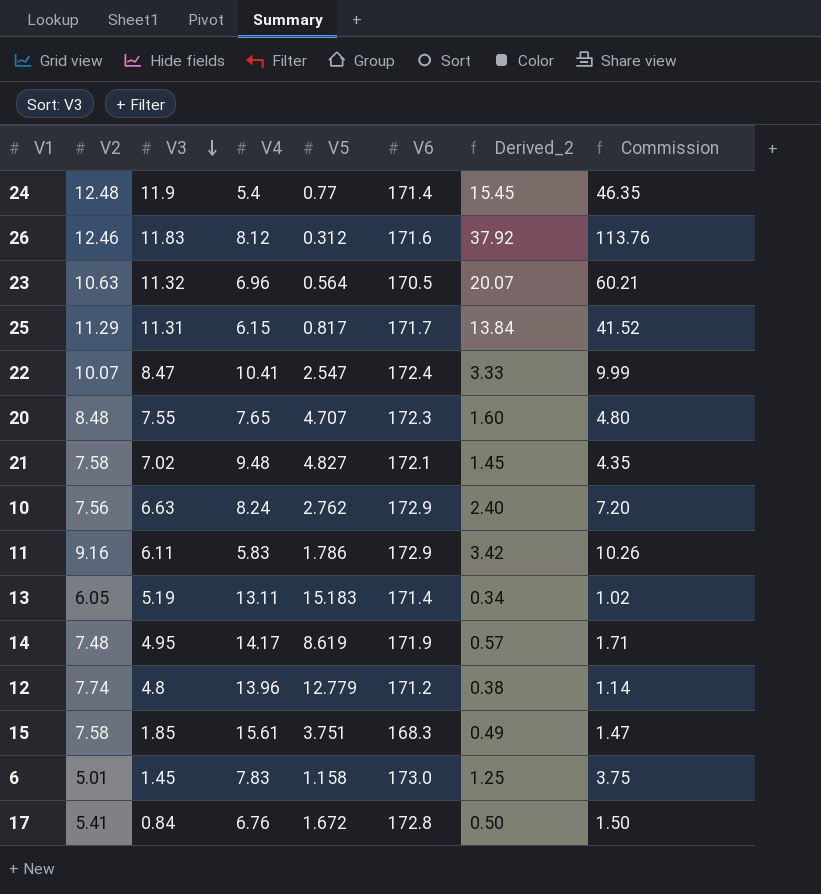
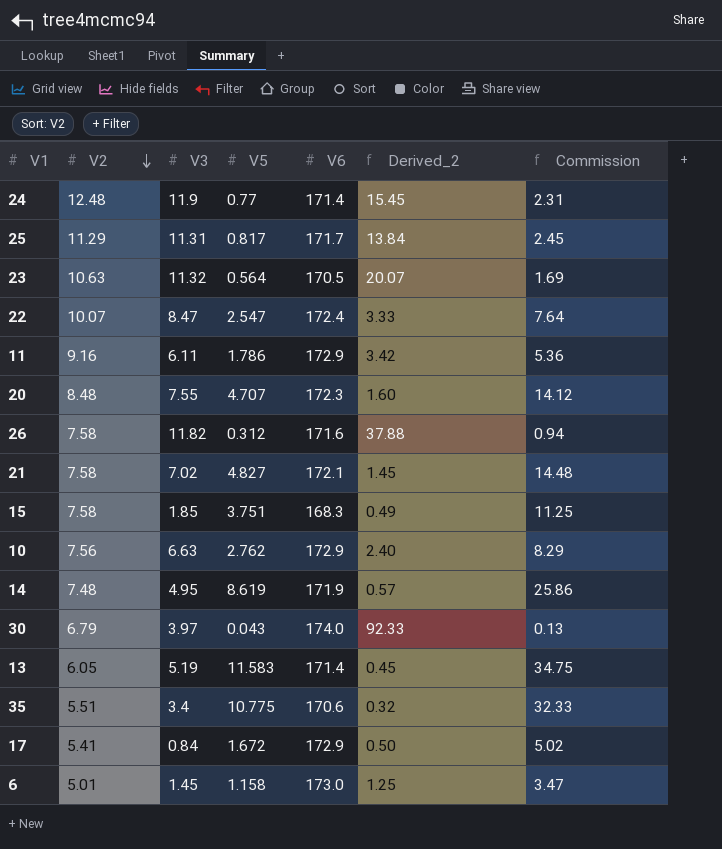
row order: V3 descending -> V2 descending
column V4 | position: 4 -> none
column Commission | formula: [Derived_2] * 3 -> [V5] * 3
row 12: 7.74 | 4.8 | 13.96 | 12.779 | 171.2 | 0.38 | 1.14 -> none
26 | V2: 12.46 -> 7.58
26 | V3: 11.83 -> 11.82
26 | Derived_2: 37.92 -> 37.88
row 30: none -> 6.79 | 3.97 | 0.043 | 174.0 | 92.33 | 0.13
13 | V5: 15.183 -> 11.583
13 | Derived_2: 0.34 -> 0.45
row 35: none -> 5.51 | 3.4 | 10.775 | 170.6 | 0.32 | 32.33
17 | V6: 172.8 -> 172.9

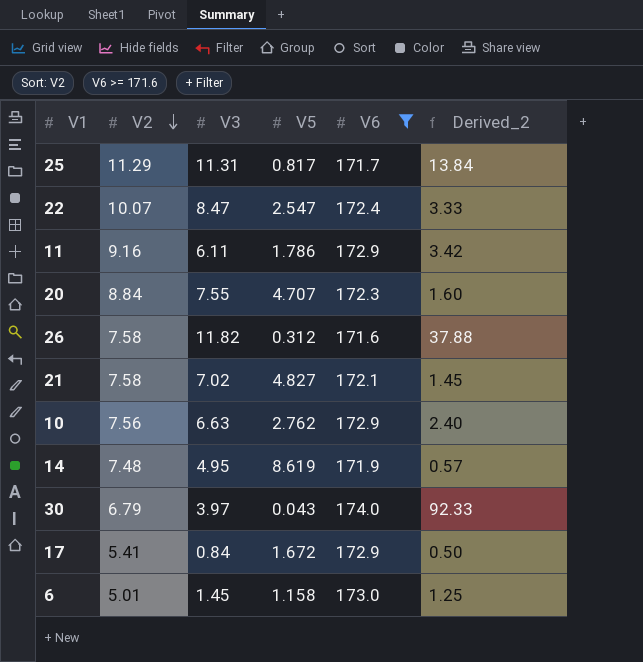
filter: none -> V6 >= 171.6
column Commission | formula: [V5] * 3 -> none
20 | V2: 8.48 -> 8.84

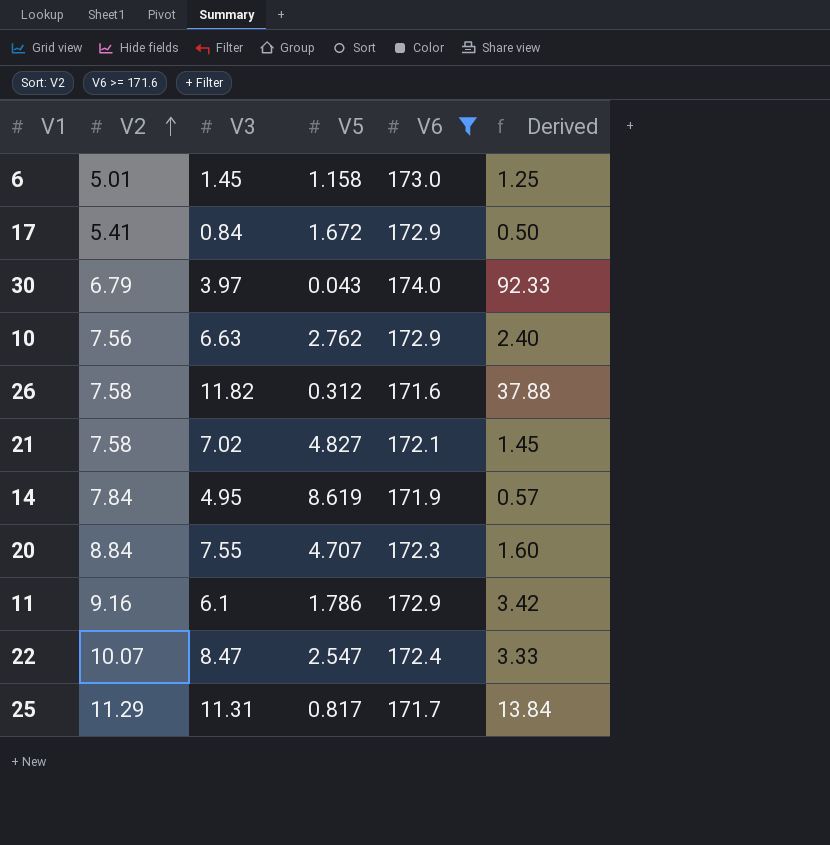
row order: V2 descending -> V2 ascending
column name: Derived_2 -> Derived
14 | V2: 7.48 -> 7.84
11 | V3: 6.11 -> 6.1

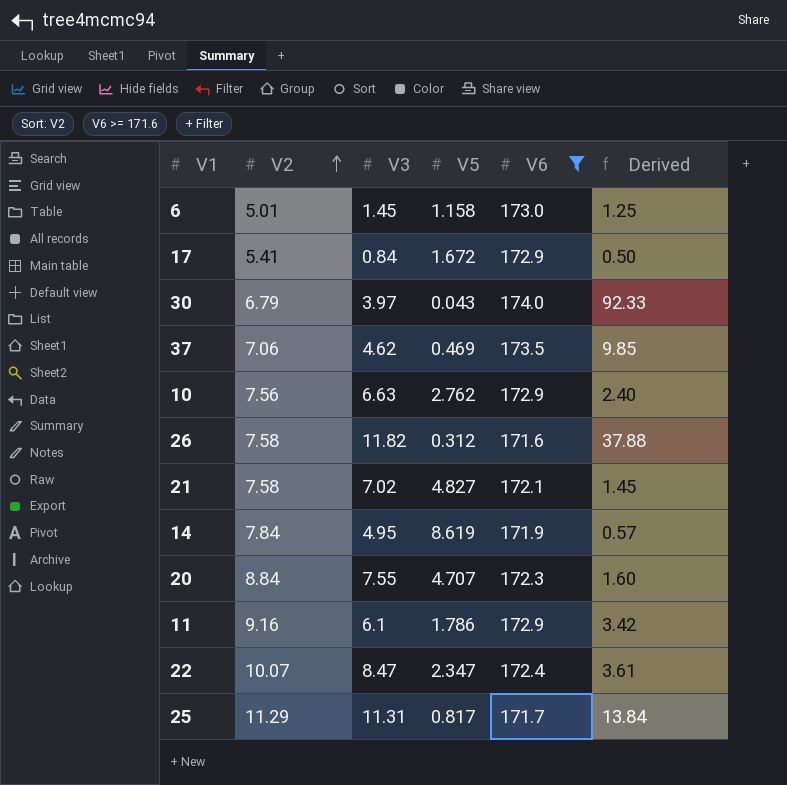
row 37: none -> 7.06 | 4.62 | 0.469 | 173.5 | 9.85
22 | V5: 2.547 -> 2.347
22 | Derived: 3.33 -> 3.61

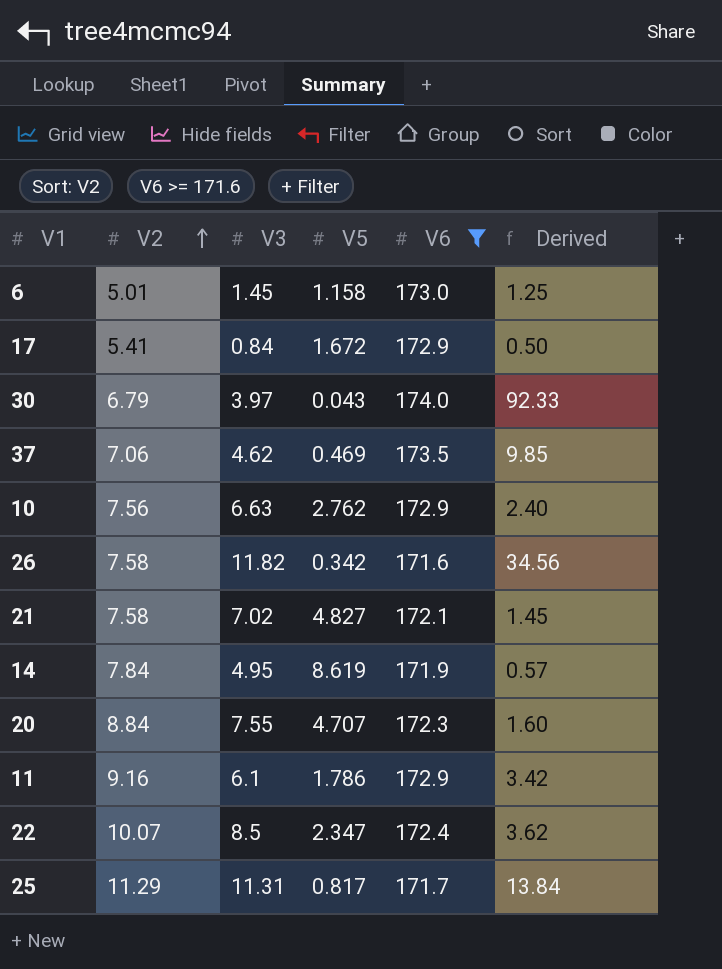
26 | V5: 0.312 -> 0.342
26 | Derived: 37.88 -> 34.56
22 | V3: 8.47 -> 8.5
22 | Derived: 3.61 -> 3.62

